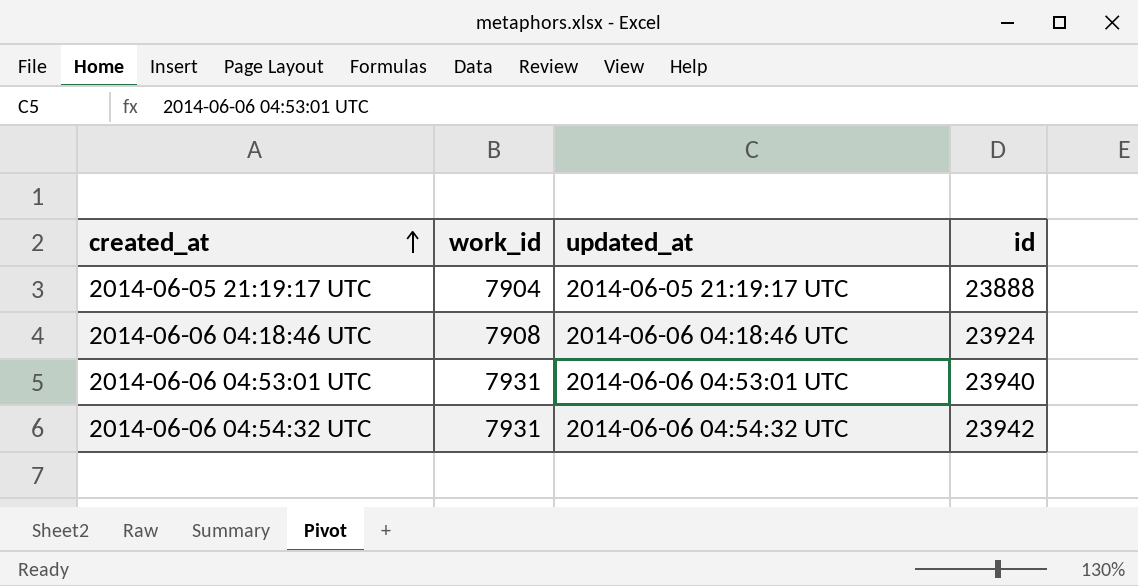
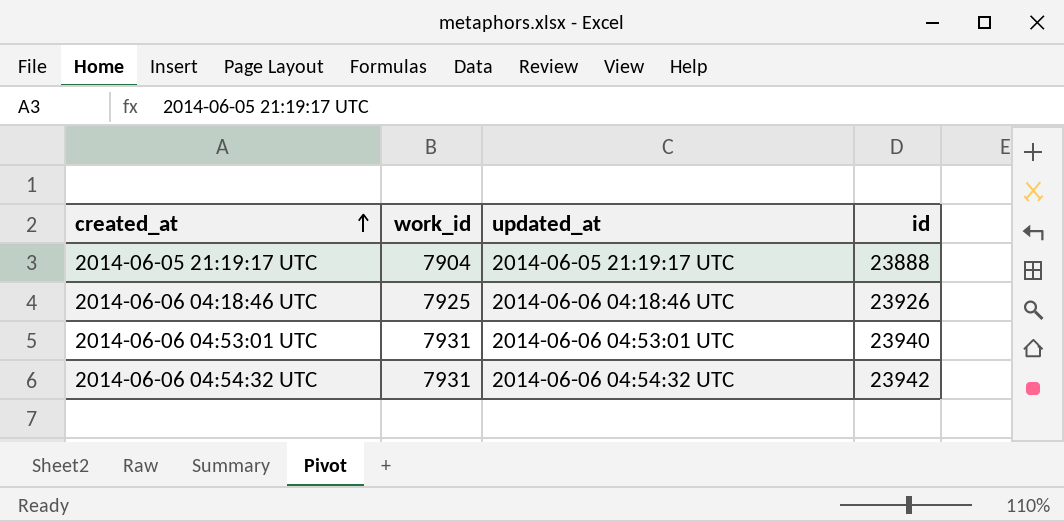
2014-06-06 04:18:46 UTC | work_id: 7908 -> 7925
2014-06-06 04:18:46 UTC | id: 23924 -> 23926

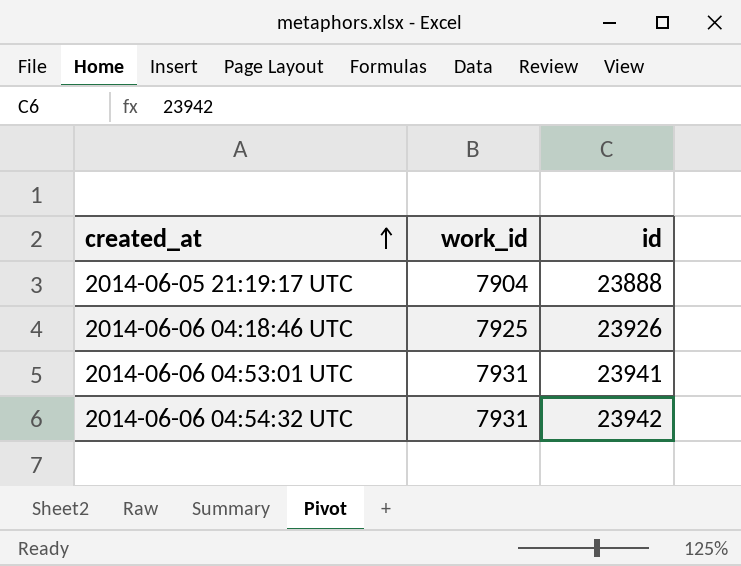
column updated_at | position: 3 -> none
2014-06-06 04:53:01 UTC | id: 23940 -> 23941

